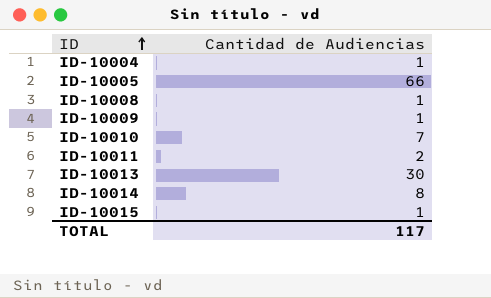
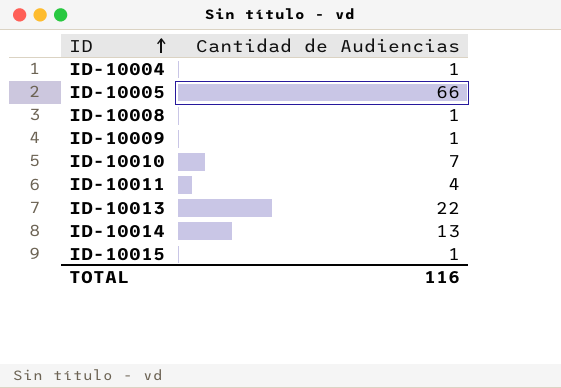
ID-10011 | Cantidad de Audiencias: 2 -> 4
ID-10013 | Cantidad de Audiencias: 30 -> 22
ID-10014 | Cantidad de Audiencias: 8 -> 13
TOTAL | Cantidad de Audiencias: 117 -> 116

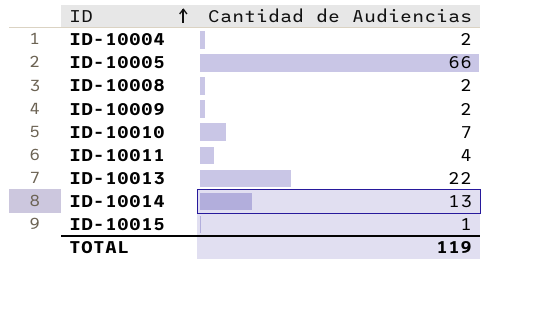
ID-10004 | Cantidad de Audiencias: 1 -> 2
ID-10008 | Cantidad de Audiencias: 1 -> 2
ID-10009 | Cantidad de Audiencias: 1 -> 2
TOTAL | Cantidad de Audiencias: 116 -> 119

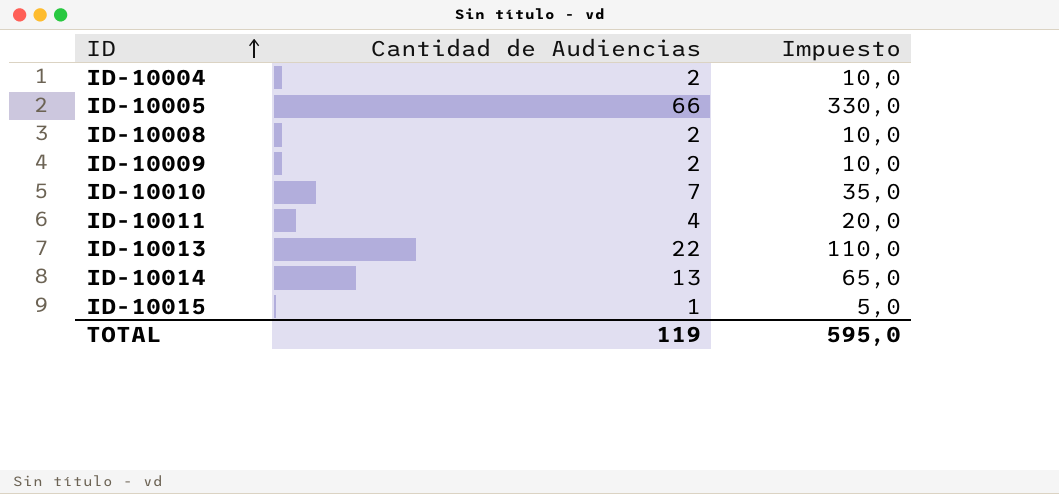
column Impuesto | formula: none -> [Cantidad de Audiencias] * 5

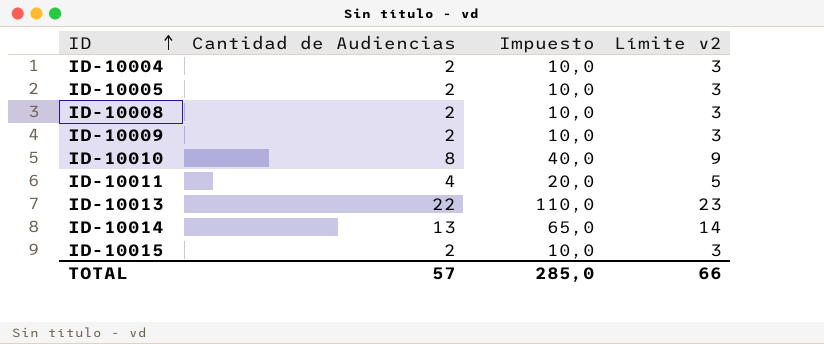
column Límite v2 | formula: none -> [Cantidad de Audiencias] + 1
ID-10005 | Cantidad de Audiencias: 66 -> 2
ID-10005 | Impuesto: 330,0 -> 10,0
ID-10010 | Cantidad de Audiencias: 7 -> 8
ID-10010 | Impuesto: 35,0 -> 40,0
ID-10015 | Cantidad de Audiencias: 1 -> 2
ID-10015 | Impuesto: 5,0 -> 10,0
TOTAL | Cantidad de Audiencias: 119 -> 57
TOTAL | Impuesto: 595,0 -> 285,0

